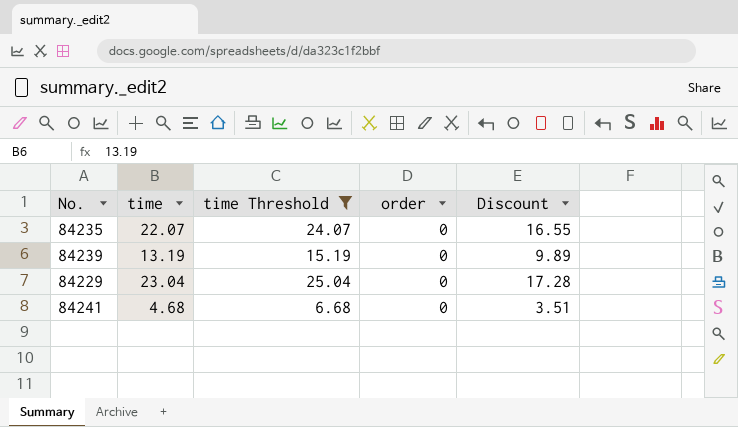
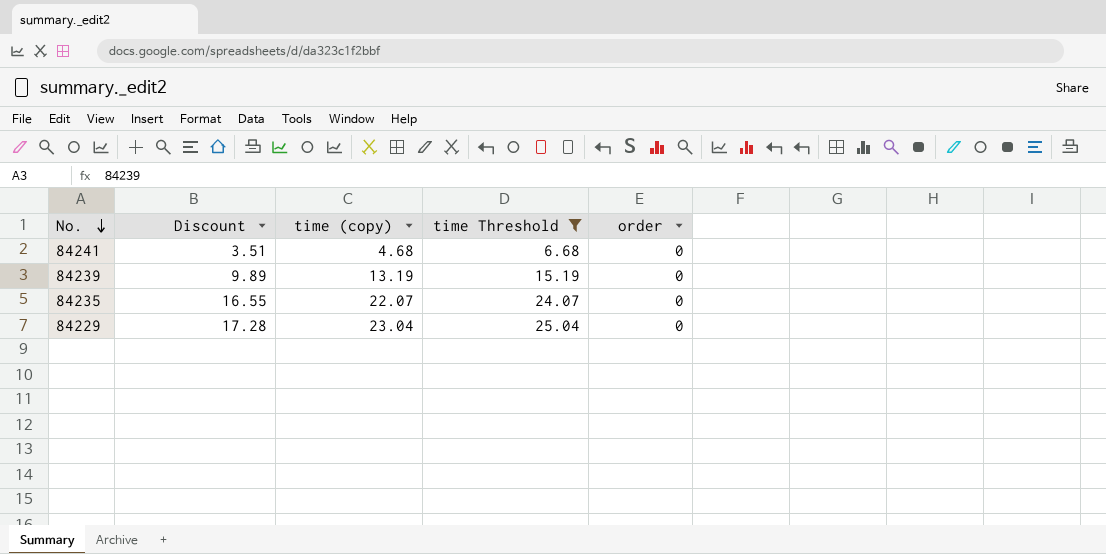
row order: none -> No. descending
column Discount | position: 5 -> 2
column name: time -> time (copy)

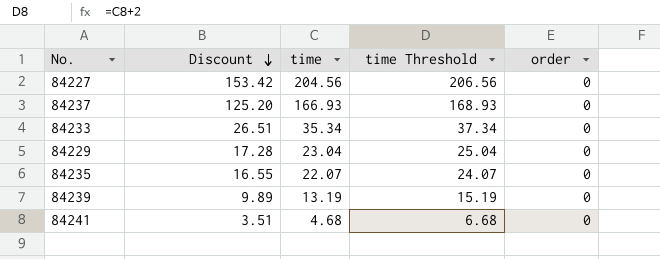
filter: time Threshold <= 25.04 -> none
row order: No. descending -> Discount descending
column name: time (copy) -> time

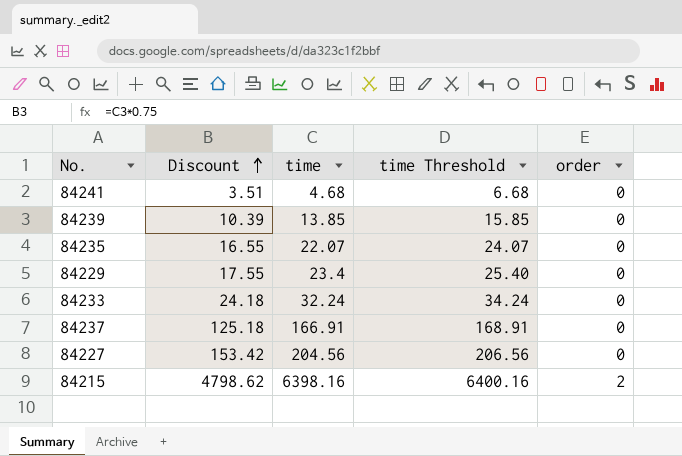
row order: Discount descending -> Discount ascending
84239 | Discount: 9.89 -> 10.39
84239 | time: 13.19 -> 13.85
84239 | time Threshold: 15.19 -> 15.85
84229 | Discount: 17.28 -> 17.55
84229 | time: 23.04 -> 23.4
84229 | time Threshold: 25.04 -> 25.40
84233 | Discount: 26.51 -> 24.18
84233 | time: 35.34 -> 32.24
84233 | time Threshold: 37.34 -> 34.24
84237 | Discount: 125.20 -> 125.18
84237 | time: 166.93 -> 166.91
84237 | time Threshold: 168.93 -> 168.91
row 84215: none -> 4798.62 | 6398.16 | 6400.16 | 2

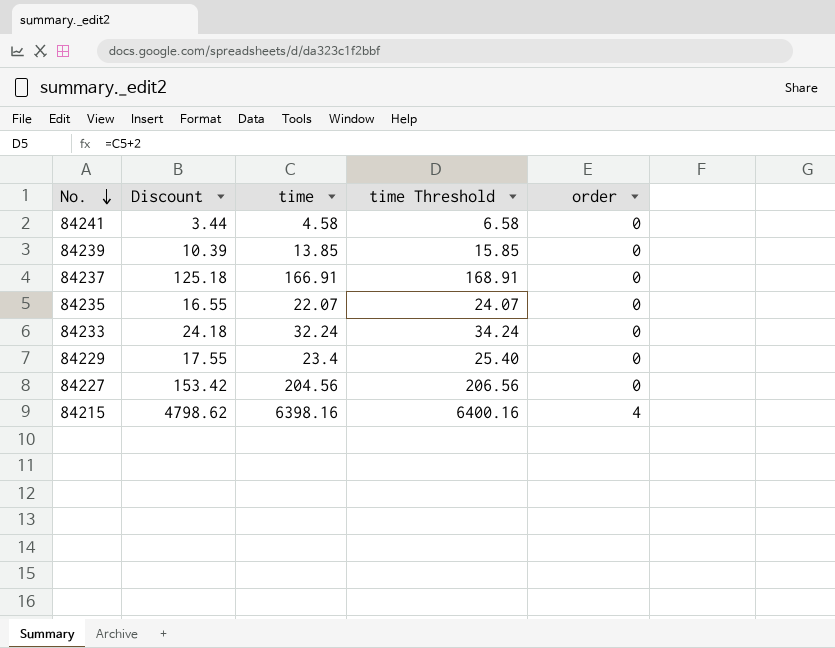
row order: Discount ascending -> No. descending
84241 | Discount: 3.51 -> 3.44
84241 | time: 4.68 -> 4.58
84241 | time Threshold: 6.68 -> 6.58
84215 | order: 2 -> 4

